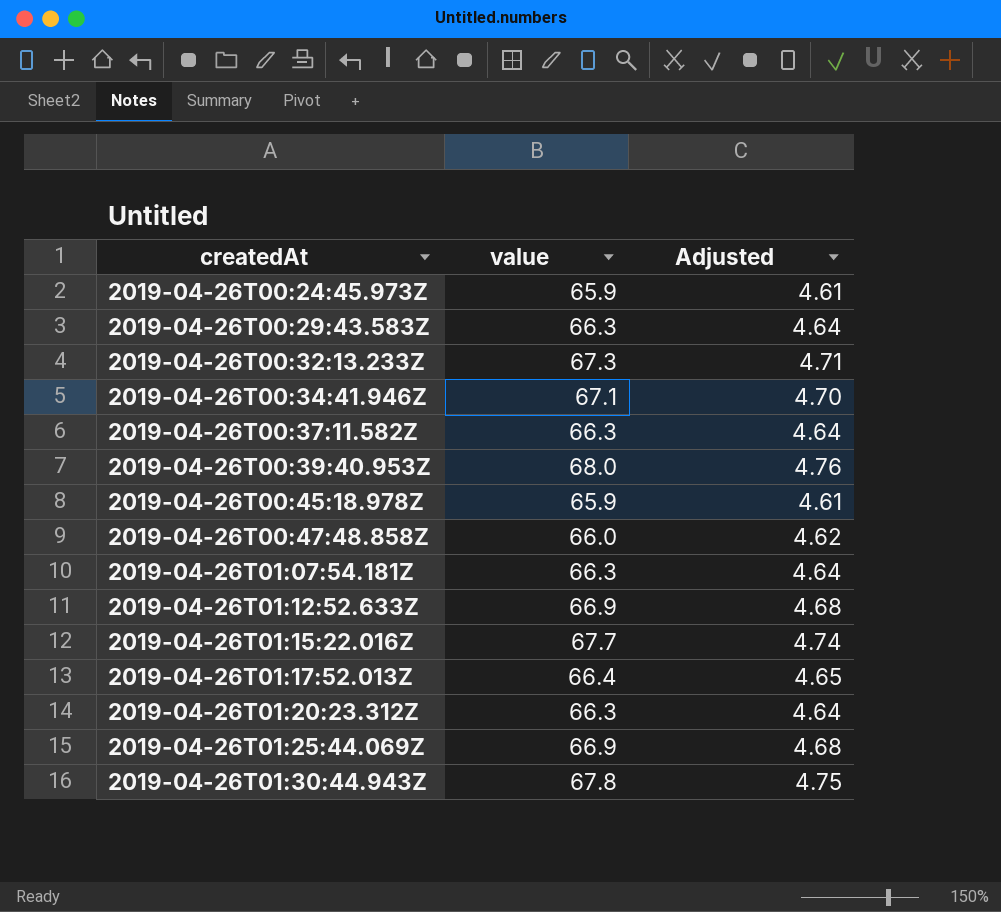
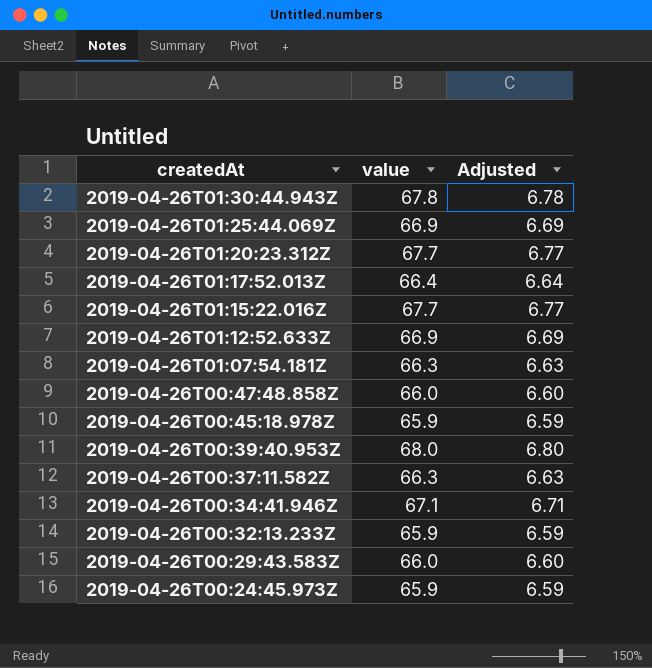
row order: createdAt ascending -> createdAt descending
column Adjusted | formula: [value] * 0.07 -> [value] * 0.1
2019-04-26T01:20:23.312Z | value: 66.3 -> 67.7
2019-04-26T00:32:13.233Z | value: 67.3 -> 65.9
2019-04-26T00:29:43.583Z | value: 66.3 -> 66.0

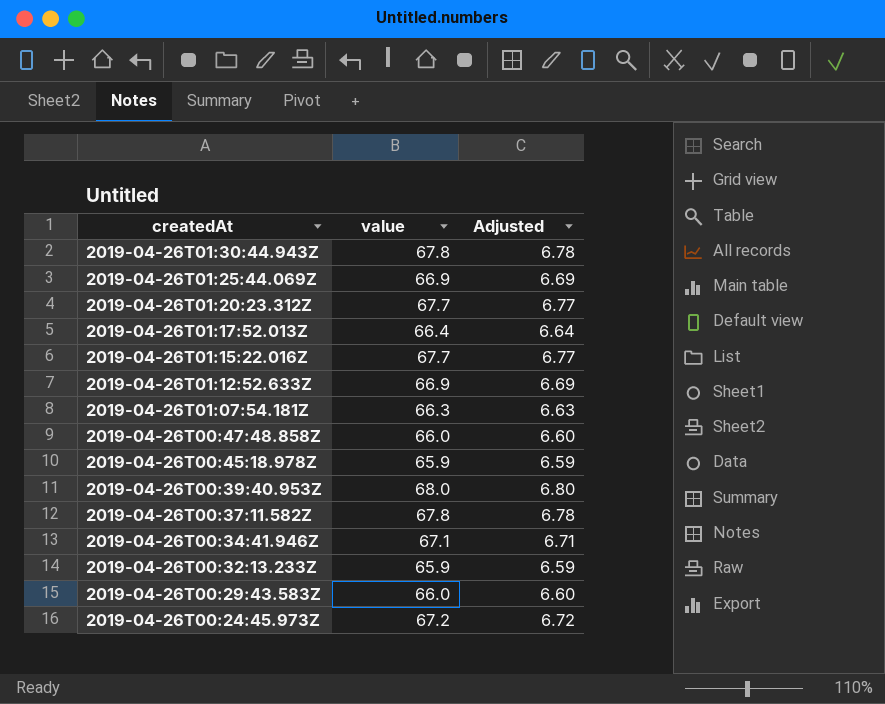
2019-04-26T00:37:11.582Z | value: 66.3 -> 67.8
2019-04-26T00:37:11.582Z | Adjusted: 6.63 -> 6.78
2019-04-26T00:24:45.973Z | value: 65.9 -> 67.2
2019-04-26T00:24:45.973Z | Adjusted: 6.59 -> 6.72

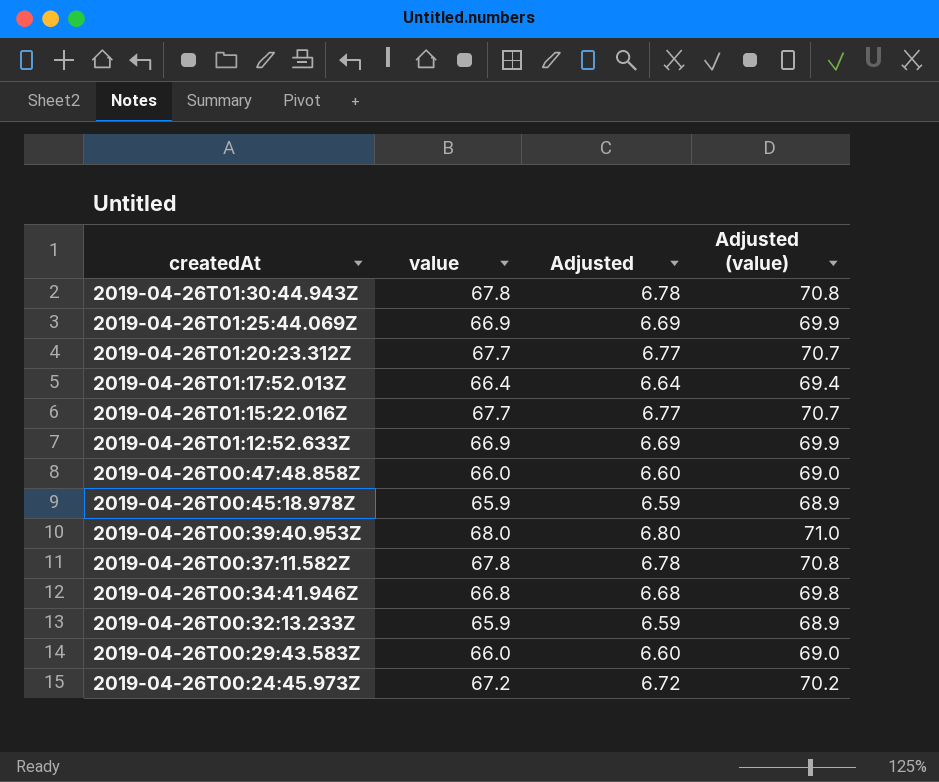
column Adjusted (value) | formula: none -> [value] + 3
row 2019-04-26T01:07:54.181Z: 66.3 | 6.63 -> none
2019-04-26T00:34:41.946Z | value: 67.1 -> 66.8
2019-04-26T00:34:41.946Z | Adjusted: 6.71 -> 6.68

